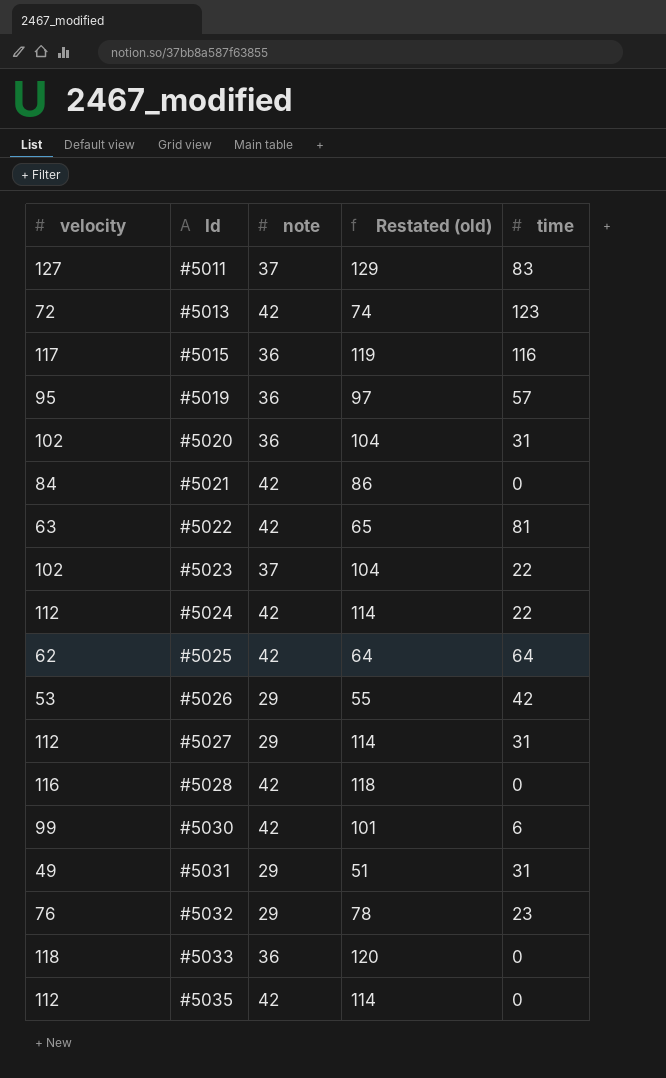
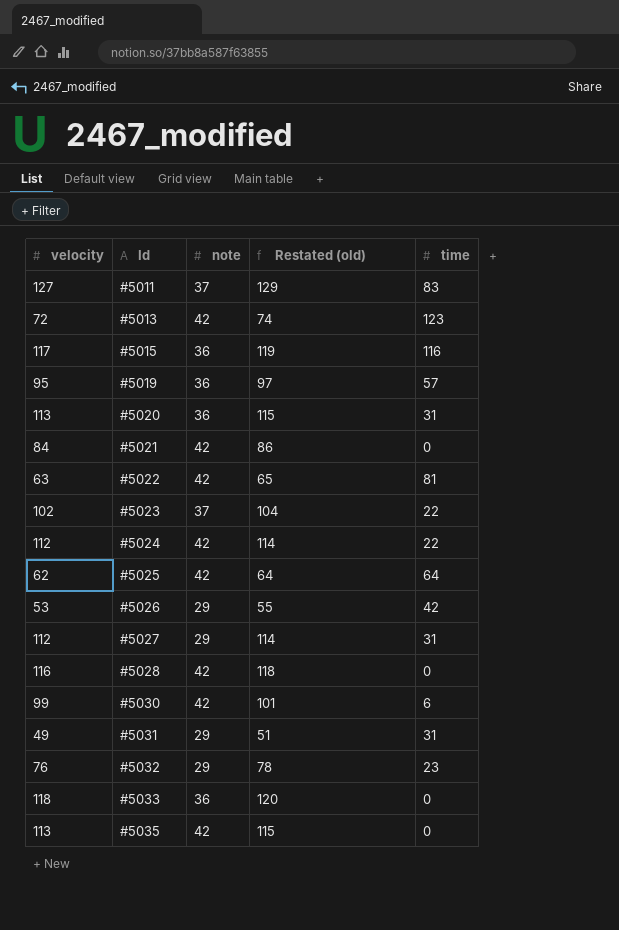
#5020 | velocity: 102 -> 113
#5020 | Restated (old): 104 -> 115
#5035 | velocity: 112 -> 113
#5035 | Restated (old): 114 -> 115

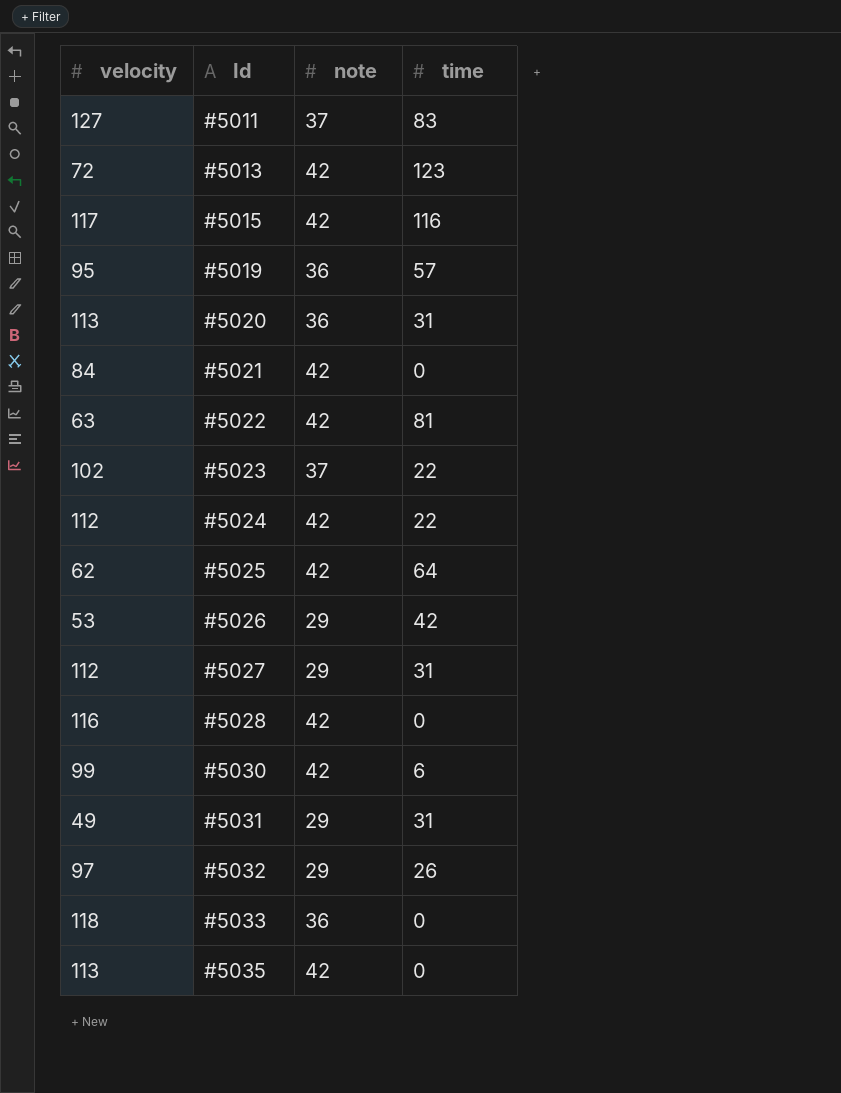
column Restated (old) | formula: [velocity] + 2 -> none
#5015 | note: 36 -> 42
#5032 | velocity: 76 -> 97
#5032 | time: 23 -> 26

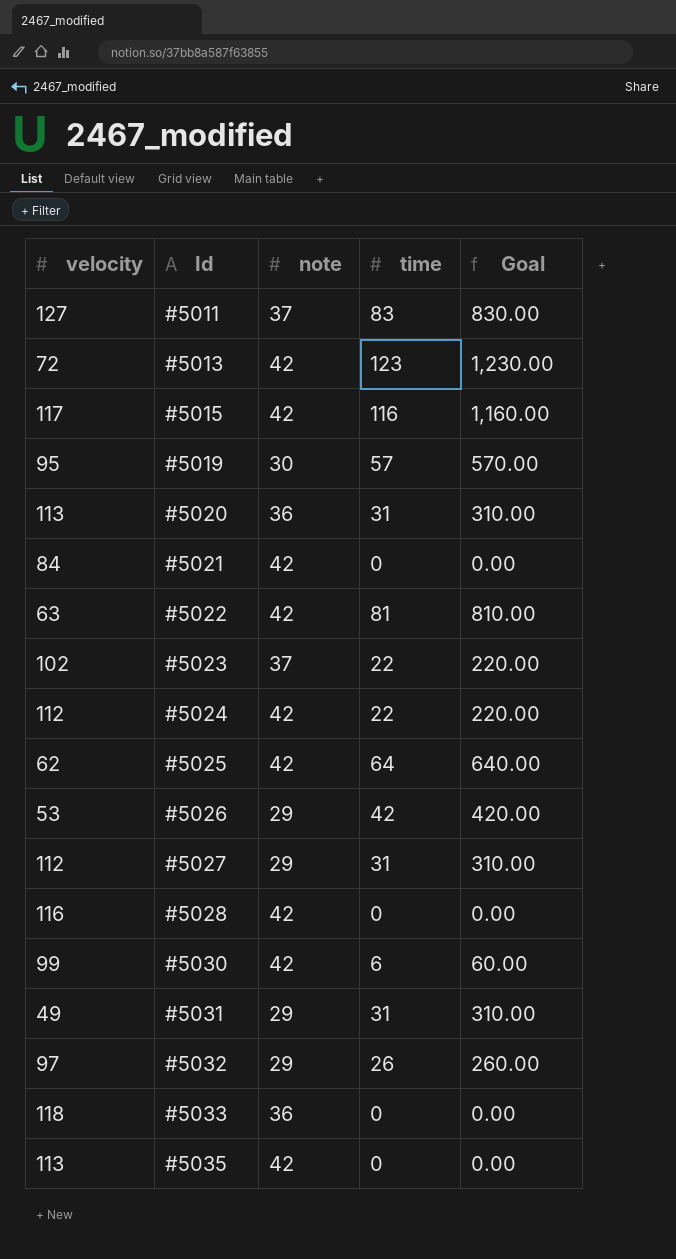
column Goal | formula: none -> [time] * 10
#5019 | note: 36 -> 30

